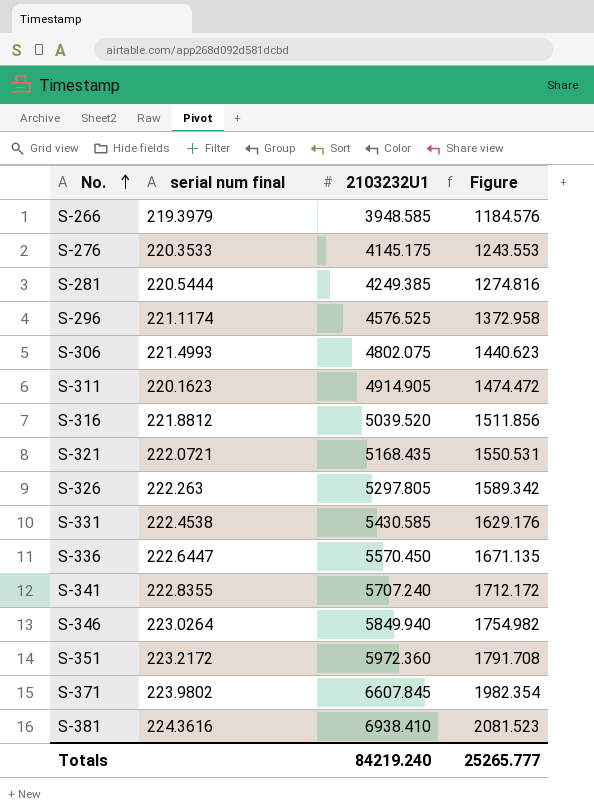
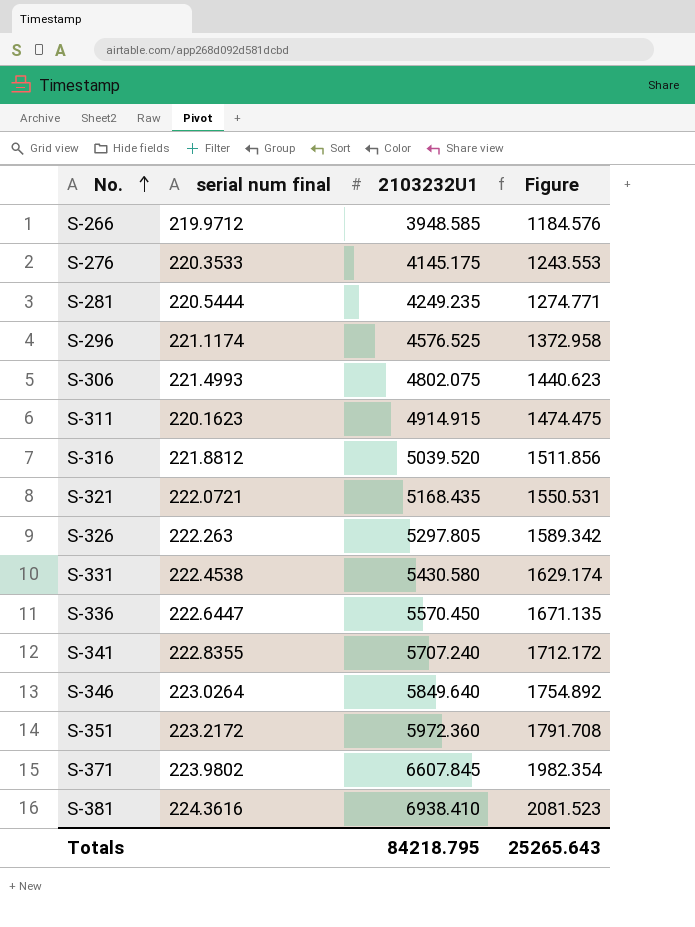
S-266 | serial num final: 219.3979 -> 219.9712
S-281 | 2103232U1: 4249.385 -> 4249.235
S-281 | Figure: 1274.816 -> 1274.771
S-311 | 2103232U1: 4914.905 -> 4914.915
S-311 | Figure: 1474.472 -> 1474.475
S-331 | 2103232U1: 5430.585 -> 5430.580
S-331 | Figure: 1629.176 -> 1629.174
S-346 | 2103232U1: 5849.940 -> 5849.640
S-346 | Figure: 1754.982 -> 1754.892
Totals | 2103232U1: 84219.240 -> 84218.795
Totals | Figure: 25265.777 -> 25265.643

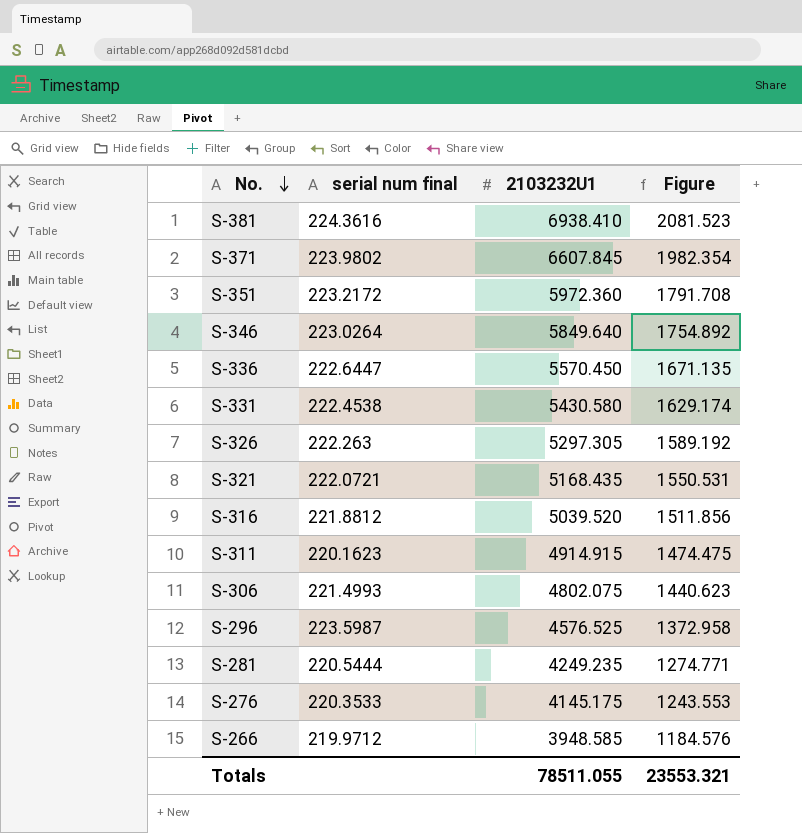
row order: No. ascending -> No. descending
row S-341: 222.8355 | 5707.240 | 1712.172 -> none
S-326 | 2103232U1: 5297.805 -> 5297.305
S-326 | Figure: 1589.342 -> 1589.192
S-296 | serial num final: 221.1174 -> 223.5987
Totals | 2103232U1: 84218.795 -> 78511.055
Totals | Figure: 25265.643 -> 23553.321

